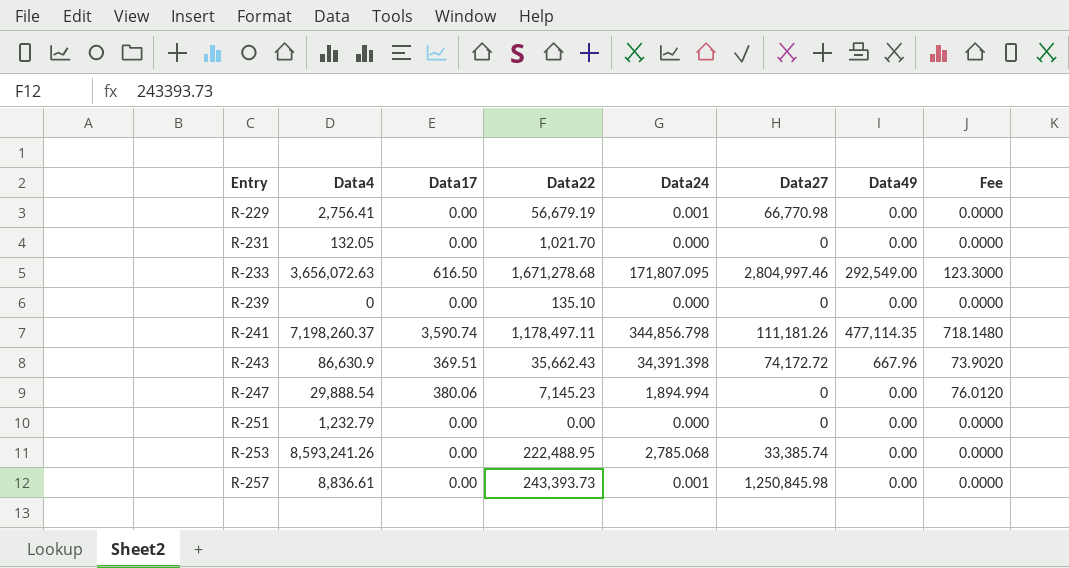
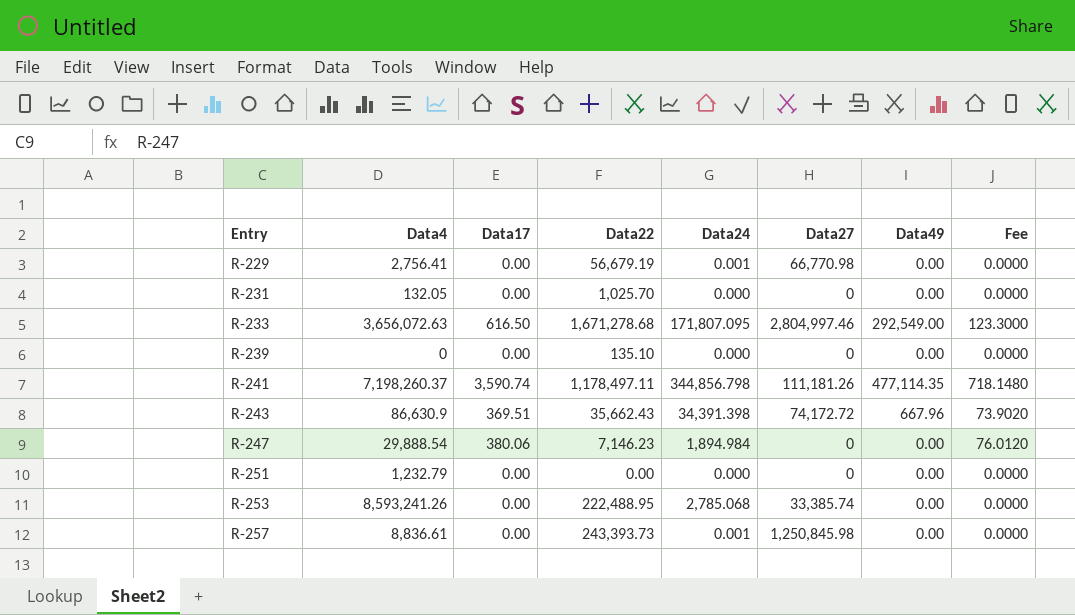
R-231 | Data22: 1,021.70 -> 1,025.70
R-247 | Data22: 7,145.23 -> 7,146.23
R-247 | Data24: 1,894.994 -> 1,894.984

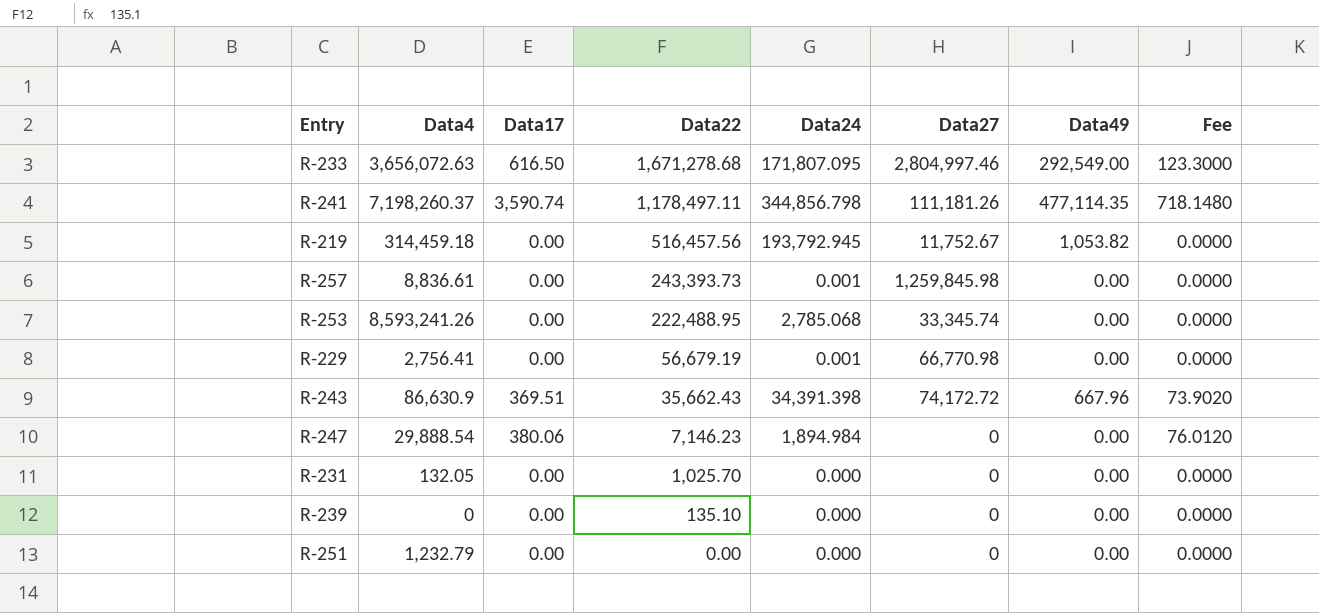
row order: Entry ascending -> Data22 descending
row R-219: none -> 314,459.18 | 0.00 | 516,457.56 | 193,792.945 | 11,752.67 | 1,053.82 | 0.0000
R-257 | Data27: 1,250,845.98 -> 1,259,845.98
R-253 | Data27: 33,385.74 -> 33,345.74

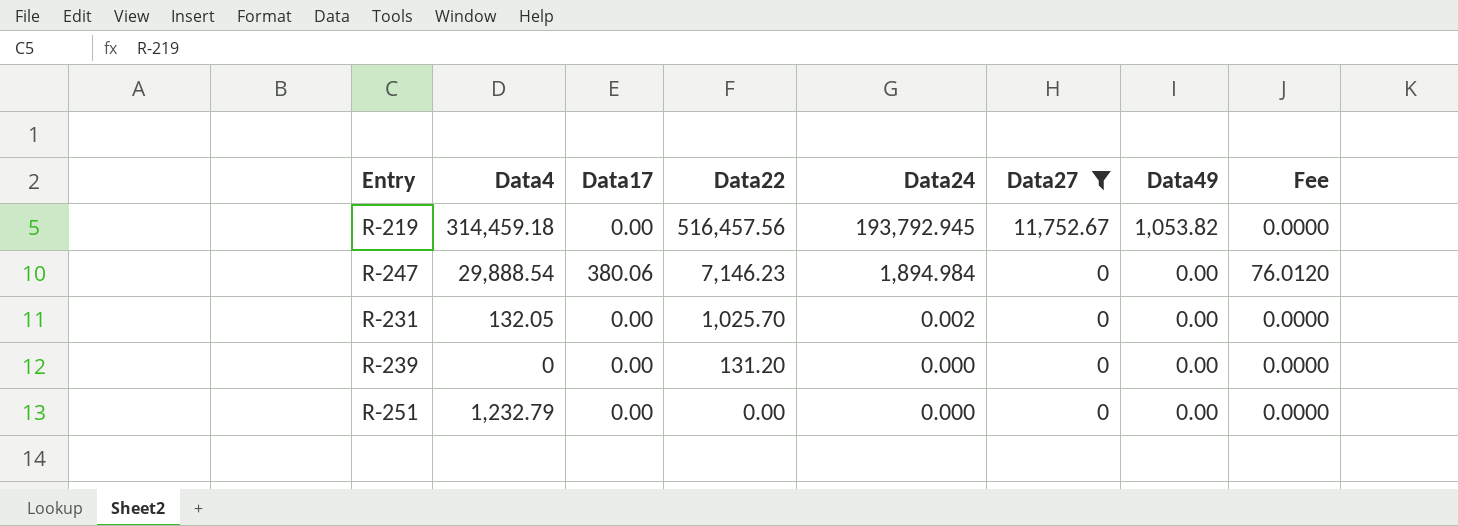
filter: none -> Data27 <= 11,752.67
R-231 | Data24: 0.000 -> 0.002
R-239 | Data22: 135.10 -> 131.20

